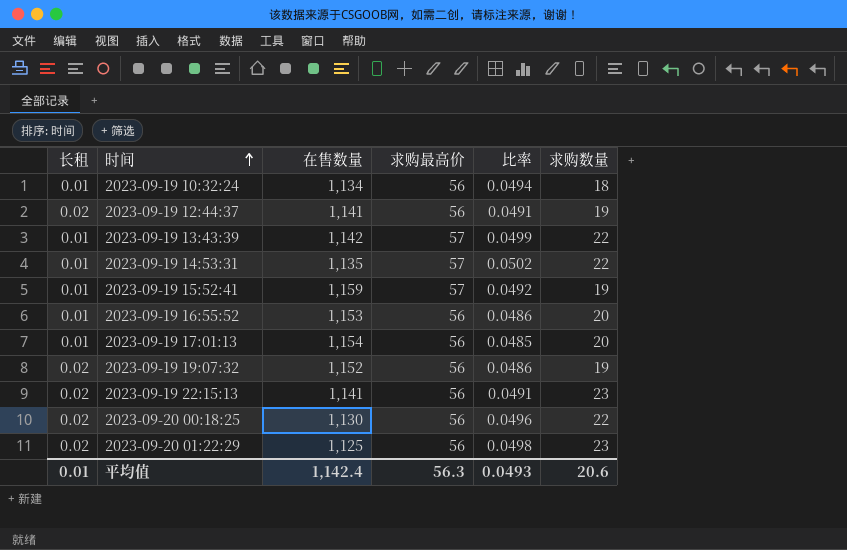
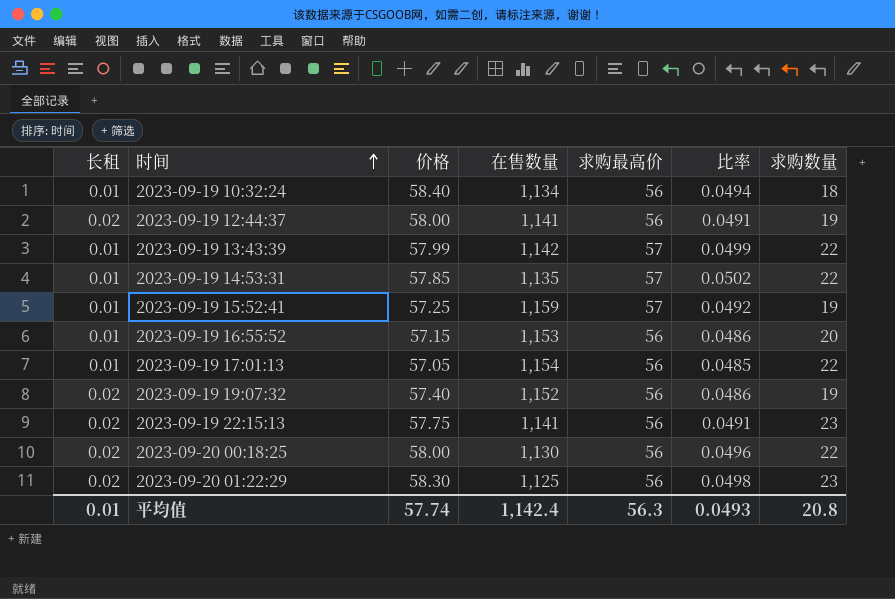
column 价格 | position: none -> 3
2023-09-19 17:01:13 | 求购数量: 20 -> 22
平均值 | 求购数量: 20.6 -> 20.8

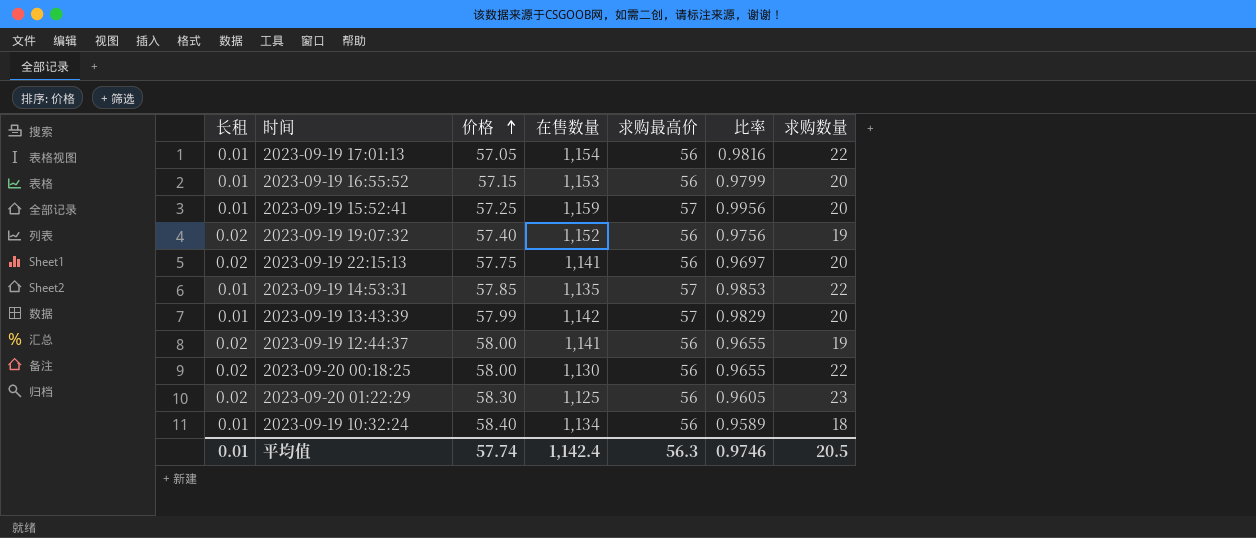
row order: 时间 ascending -> 价格 ascending
column 比率 | formula: [求购最高价] / [在售数量] -> [求购最高价] / [价格]
2023-09-19 15:52:41 | 求购数量: 19 -> 20
2023-09-19 22:15:13 | 求购数量: 23 -> 20
2023-09-19 13:43:39 | 求购数量: 22 -> 20
平均值 | 比率: 0.0493 -> 0.9746
平均值 | 求购数量: 20.8 -> 20.5

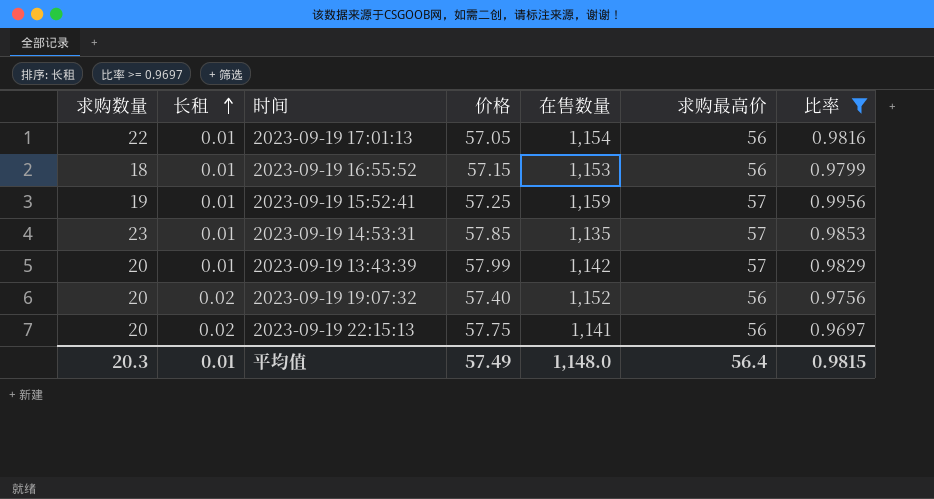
filter: none -> 比率 >= 0.9697
row order: 价格 ascending -> 长租 ascending
column 求购数量 | position: 7 -> 1
2023-09-19 16:55:52 | 求购数量: 20 -> 18
2023-09-19 15:52:41 | 求购数量: 20 -> 19
2023-09-19 14:53:31 | 求购数量: 22 -> 23
2023-09-19 19:07:32 | 求购数量: 19 -> 20
平均值 | 求购数量: 20.5 -> 20.3
平均值 | 价格: 57.74 -> 57.49
平均值 | 在售数量: 1,142.4 -> 1,148.0
平均值 | 求购最高价: 56.3 -> 56.4
平均值 | 比率: 0.9746 -> 0.9815

